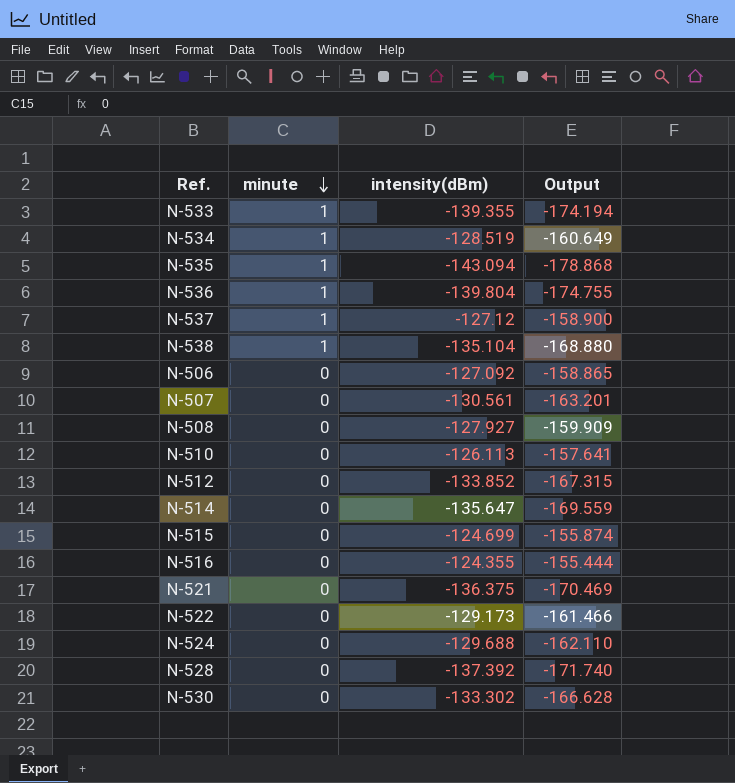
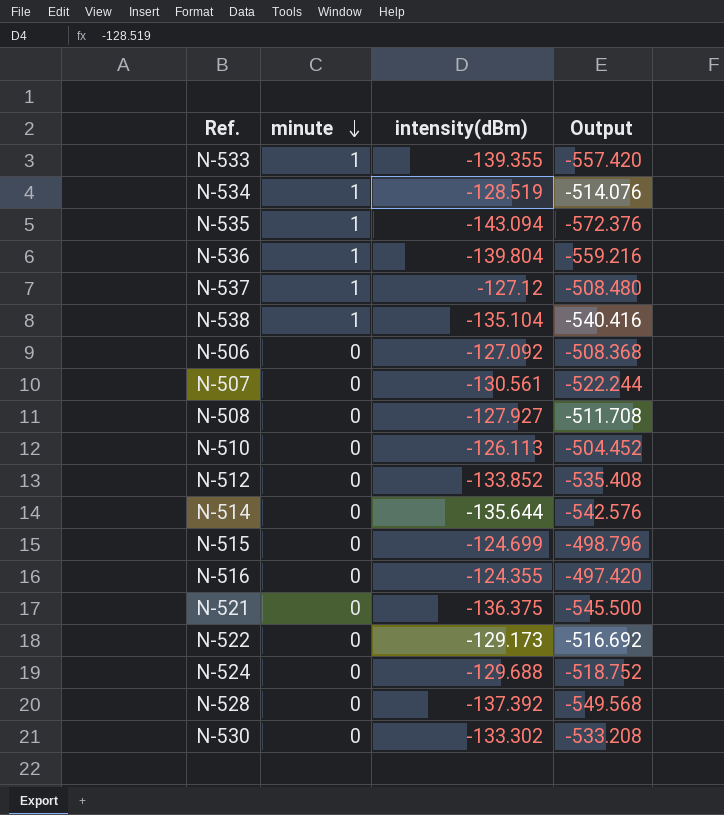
column Output | formula: [intensity(dBm)] * 1.25 -> [intensity(dBm)] * 4
N-514 | intensity(dBm): -135.647 -> -135.644

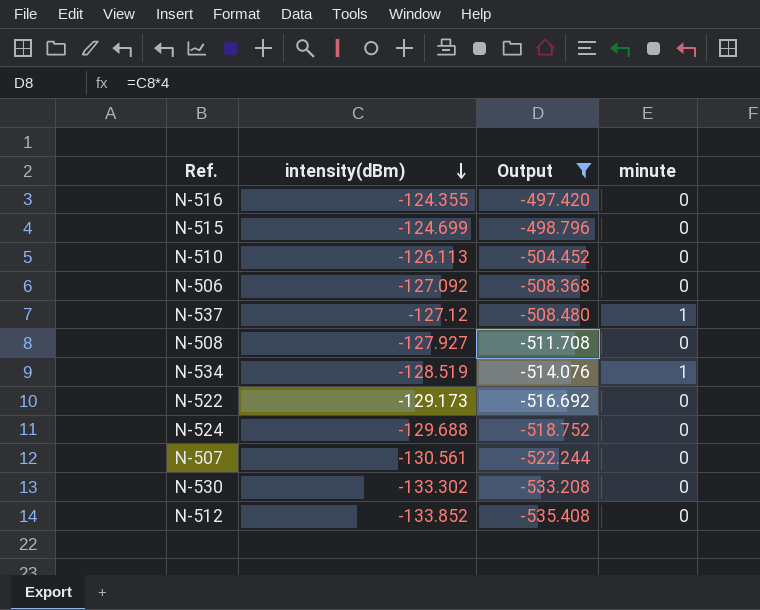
filter: none -> Output >= -535.408
row order: minute descending -> intensity(dBm) descending
column minute | position: 2 -> 4

